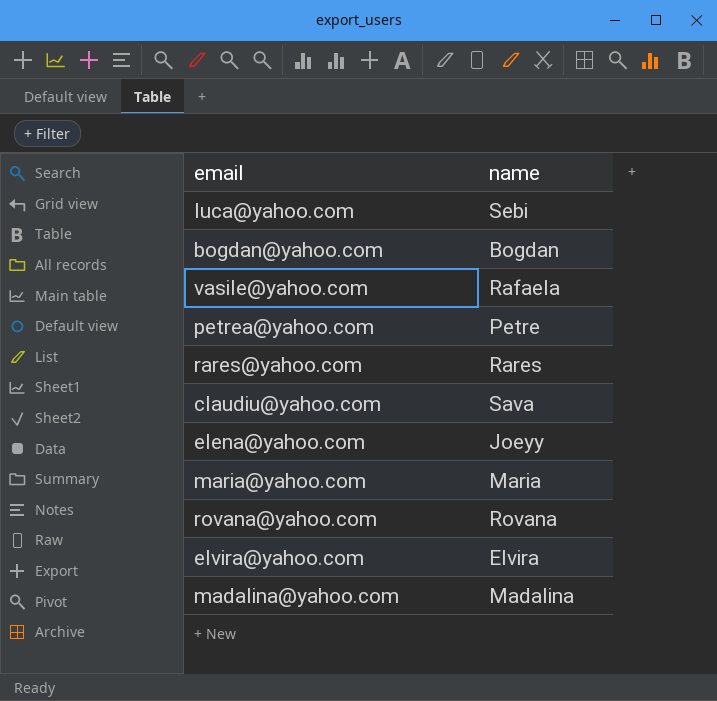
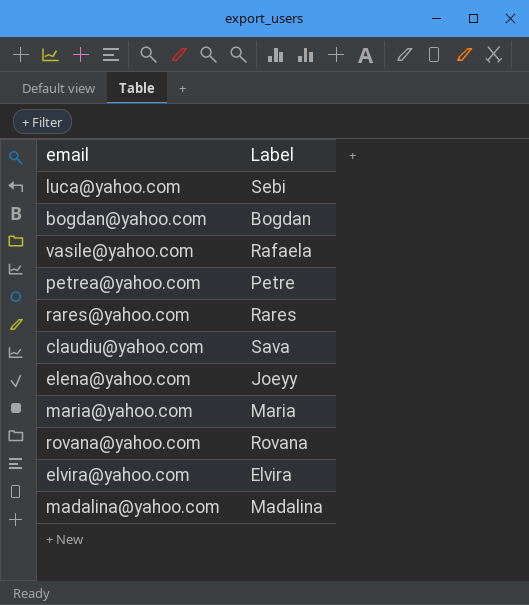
column name: name -> Label

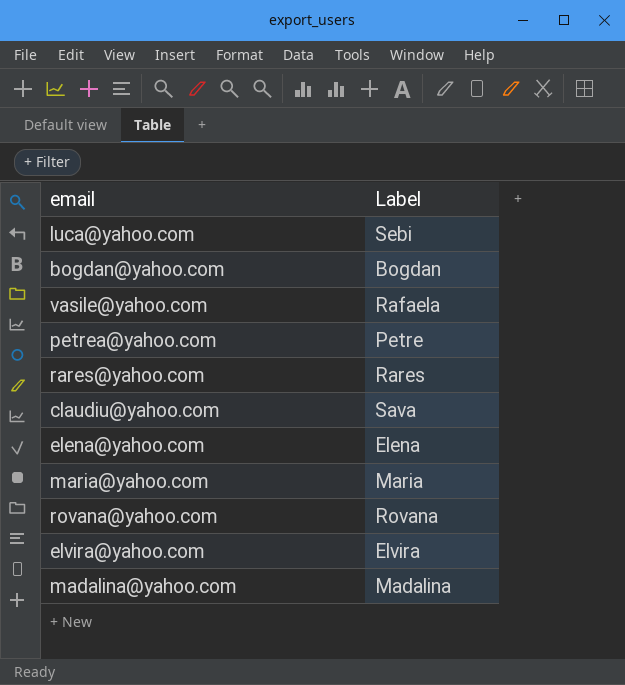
elena@yahoo.com | Label: Joeyy -> Elena

